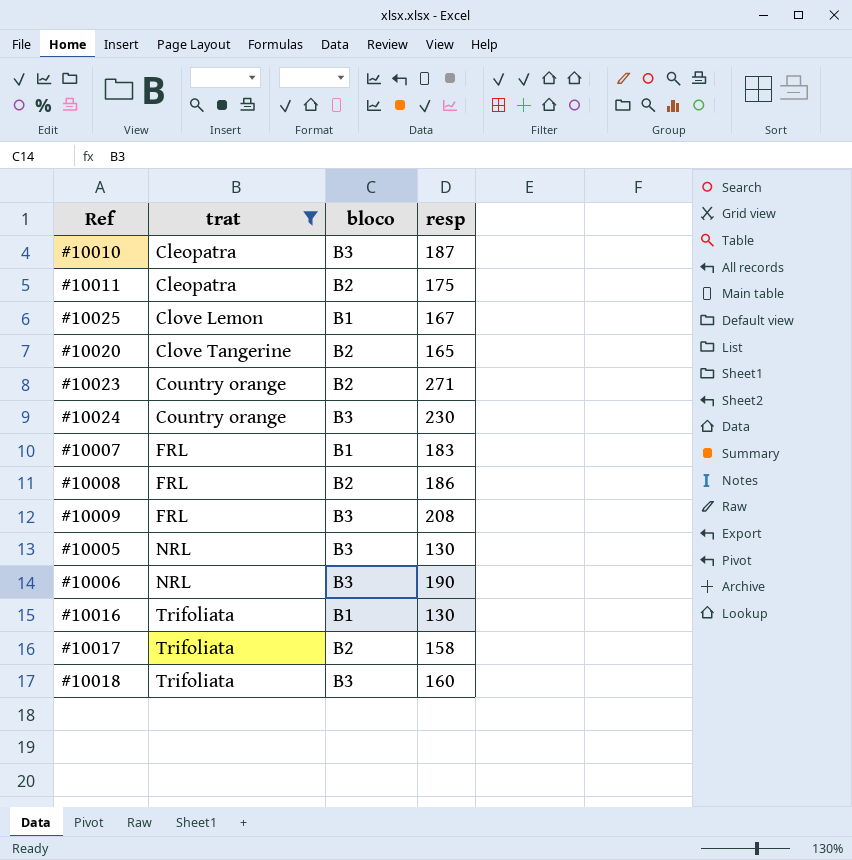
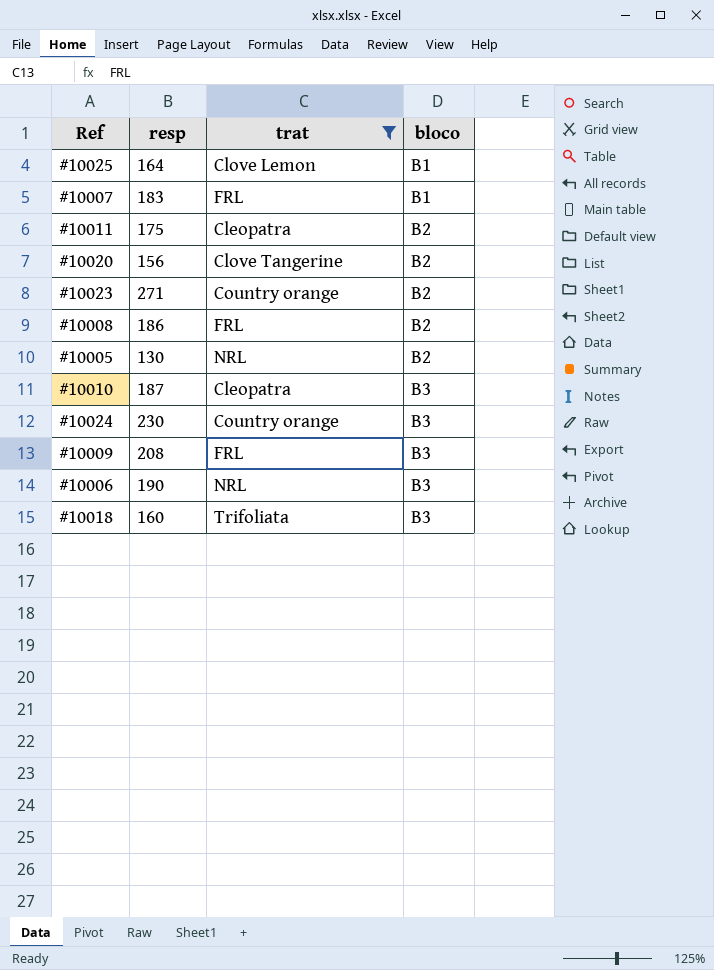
row order: trat ascending -> bloco ascending
column resp | position: 4 -> 2
row #10016: Trifoliata | B1 | 130 -> none
row #10017: Trifoliata | B2 | 158 -> none
#10025 | resp: 167 -> 164
#10020 | resp: 165 -> 156
#10005 | bloco: B3 -> B2

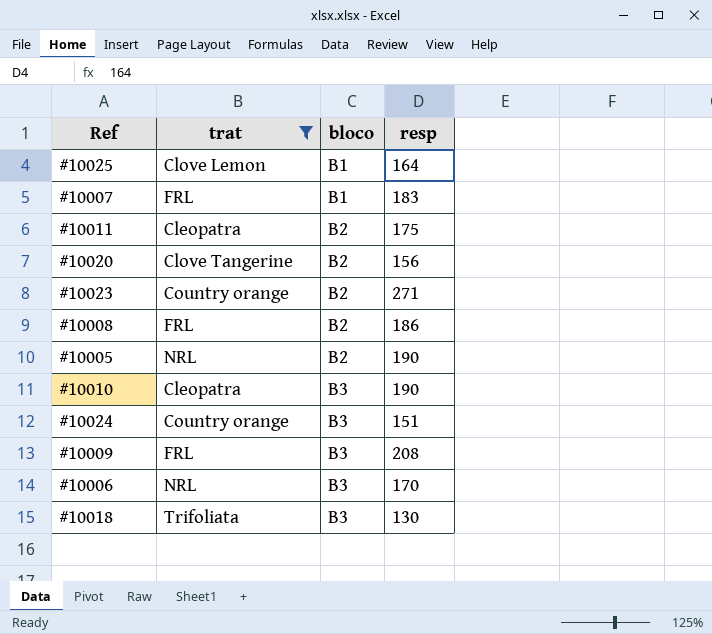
column resp | position: 2 -> 4
#10005 | resp: 130 -> 190
#10010 | resp: 187 -> 190
#10024 | resp: 230 -> 151
#10006 | resp: 190 -> 170
#10018 | resp: 160 -> 130

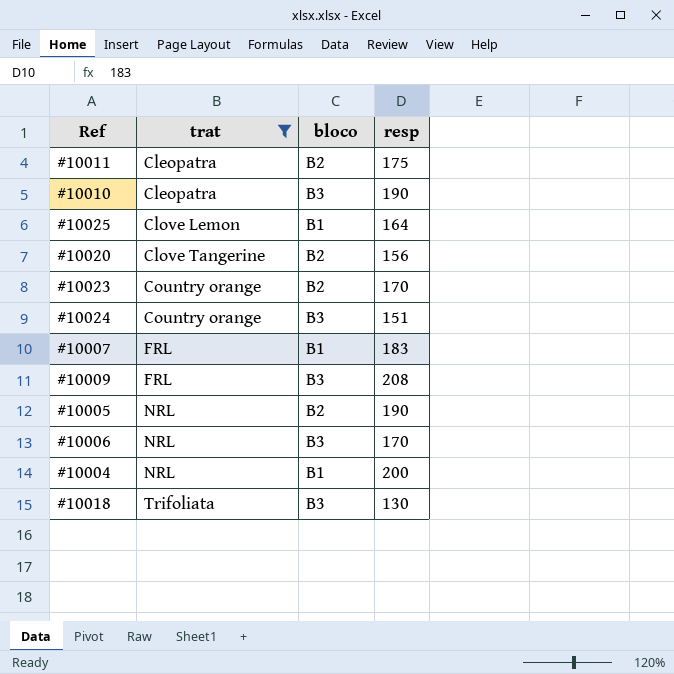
row order: bloco ascending -> trat ascending
row #10008: FRL | B2 | 186 -> none
#10023 | resp: 271 -> 170
row #10004: none -> NRL | B1 | 200

